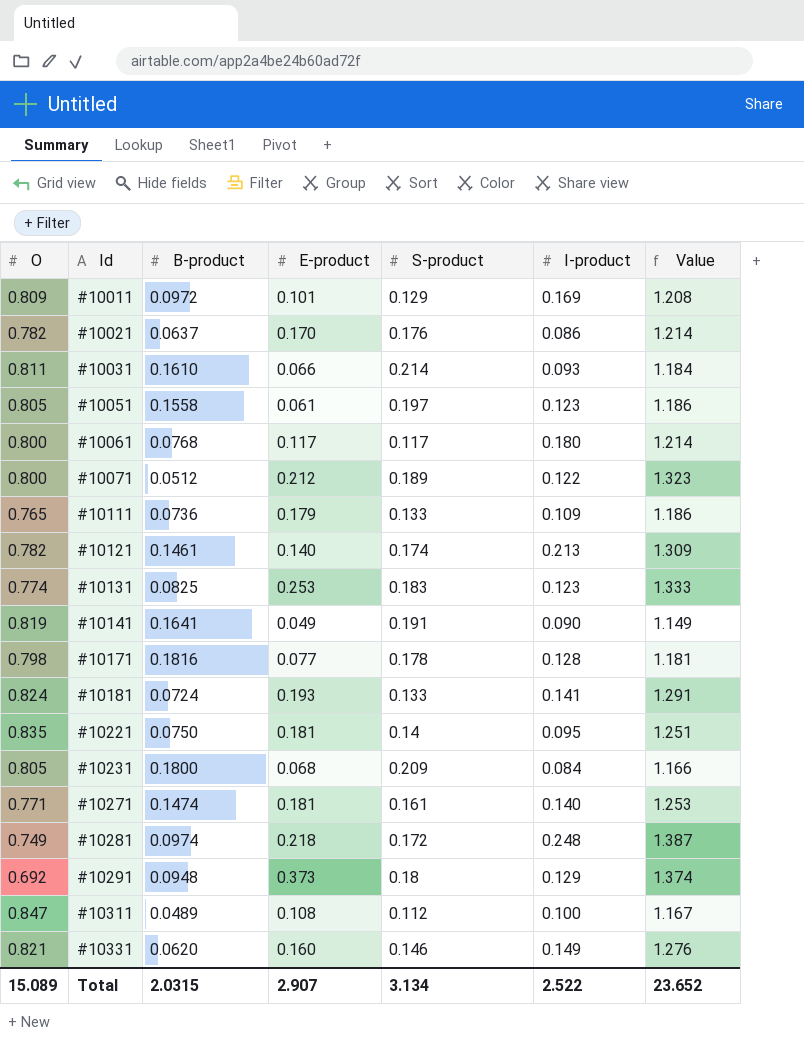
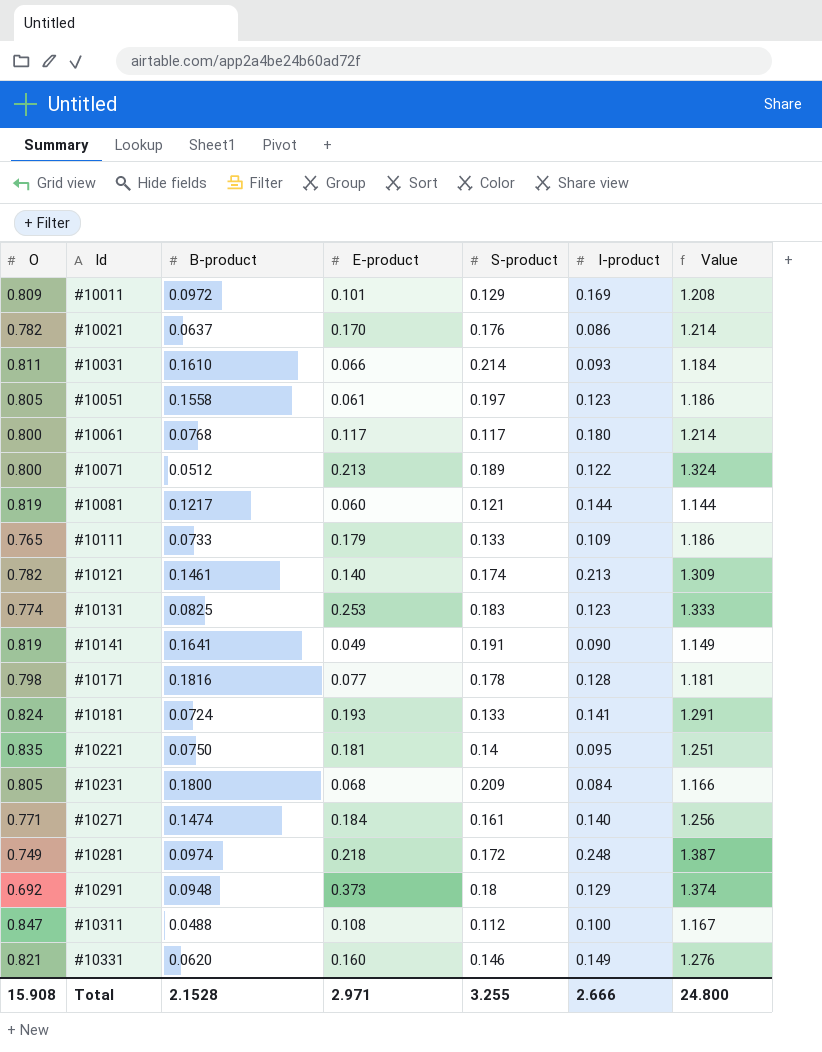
#10071 | E-product: 0.212 -> 0.213
#10071 | Value: 1.323 -> 1.324
row #10081: none -> 0.819 | 0.1217 | 0.060 | 0.121 | 0.144 | 1.144
#10111 | B-product: 0.0736 -> 0.0733
#10271 | E-product: 0.181 -> 0.184
#10271 | Value: 1.253 -> 1.256
#10311 | B-product: 0.0489 -> 0.0488
Total | O: 15.089 -> 15.908
Total | B-product: 2.0315 -> 2.1528
Total | E-product: 2.907 -> 2.971
Total | S-product: 3.134 -> 3.255
Total | I-product: 2.522 -> 2.666
Total | Value: 23.652 -> 24.800

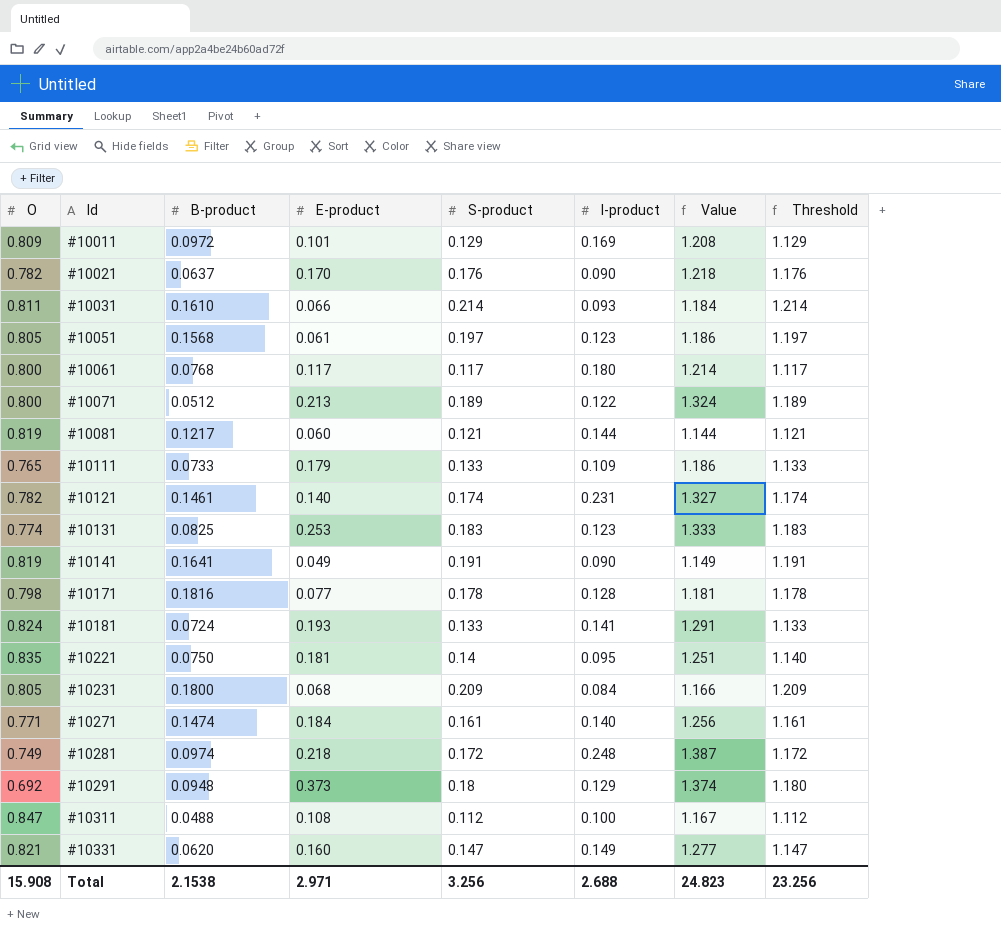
column Threshold | formula: none -> [S-product] + 1
#10021 | I-product: 0.086 -> 0.090
#10021 | Value: 1.214 -> 1.218
#10051 | B-product: 0.1558 -> 0.1568
#10121 | I-product: 0.213 -> 0.231
#10121 | Value: 1.309 -> 1.327
#10331 | S-product: 0.146 -> 0.147
#10331 | Value: 1.276 -> 1.277
Total | B-product: 2.1528 -> 2.1538
Total | S-product: 3.255 -> 3.256
Total | I-product: 2.666 -> 2.688
Total | Value: 24.800 -> 24.823

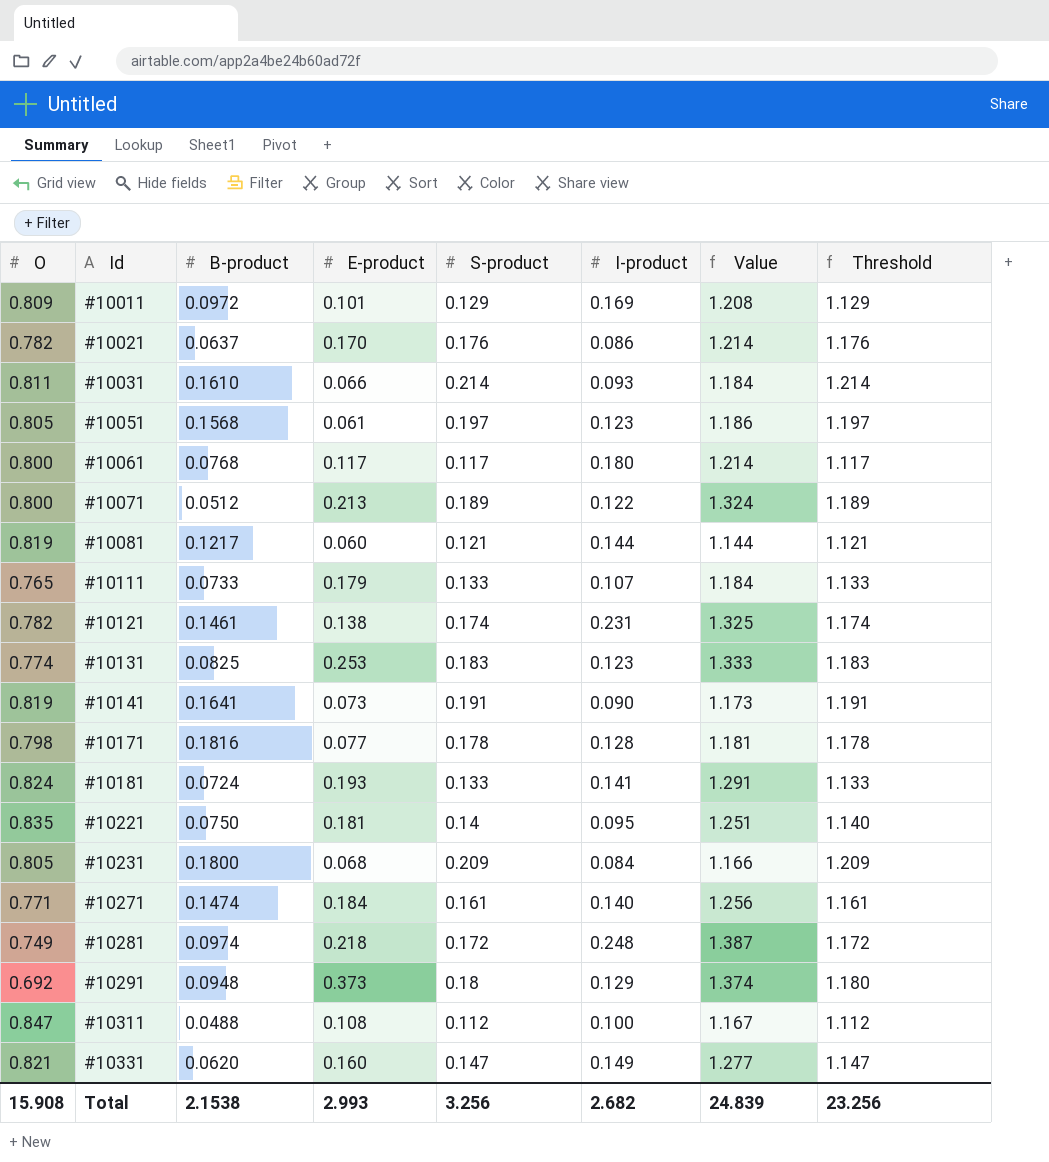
#10021 | I-product: 0.090 -> 0.086
#10021 | Value: 1.218 -> 1.214
#10111 | I-product: 0.109 -> 0.107
#10111 | Value: 1.186 -> 1.184
#10121 | E-product: 0.140 -> 0.138
#10121 | Value: 1.327 -> 1.325
#10141 | E-product: 0.049 -> 0.073
#10141 | Value: 1.149 -> 1.173
Total | E-product: 2.971 -> 2.993
Total | I-product: 2.688 -> 2.682
Total | Value: 24.823 -> 24.839

